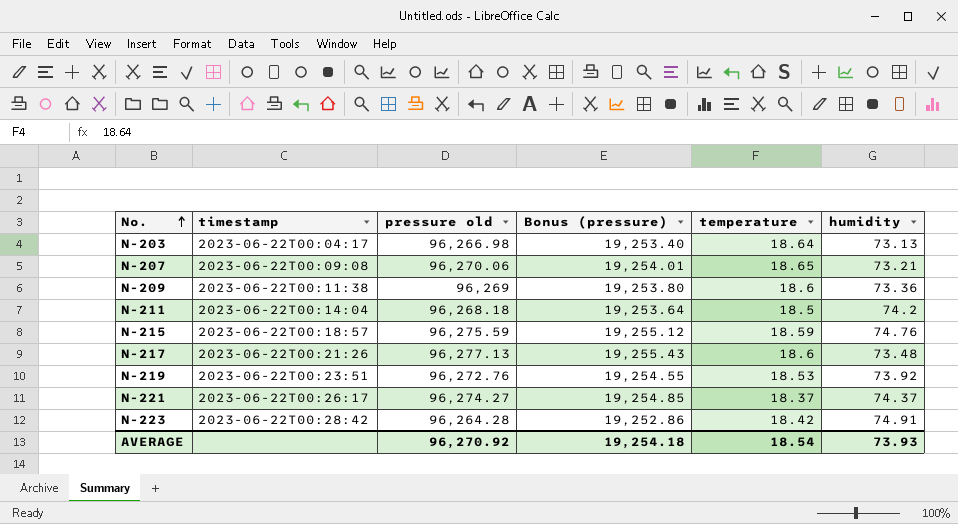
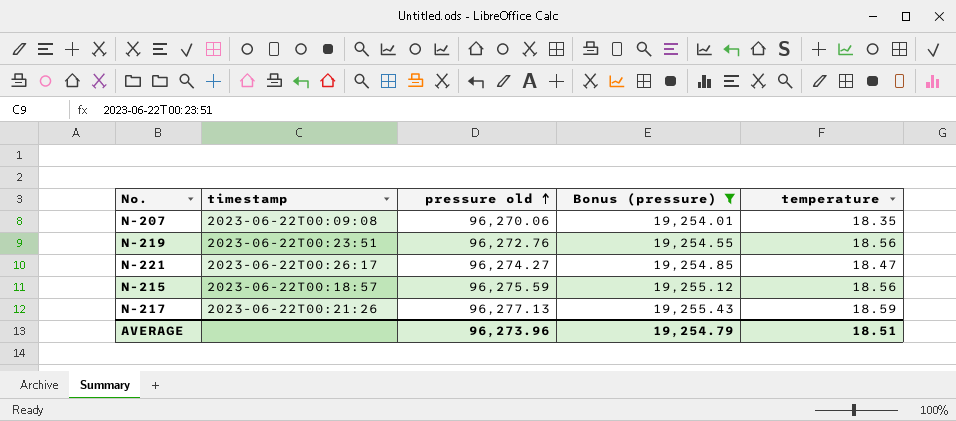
filter: none -> Bonus (pressure) >= 19,254.01
row order: No. ascending -> pressure old ascending
column humidity | position: 6 -> none
N-207 | temperature: 18.65 -> 18.35
N-219 | temperature: 18.53 -> 18.56
N-221 | temperature: 18.37 -> 18.47
N-215 | temperature: 18.59 -> 18.56
N-217 | temperature: 18.6 -> 18.59
AVERAGE | pressure old: 96,270.92 -> 96,273.96
AVERAGE | Bonus (pressure): 19,254.18 -> 19,254.79
AVERAGE | temperature: 18.54 -> 18.51

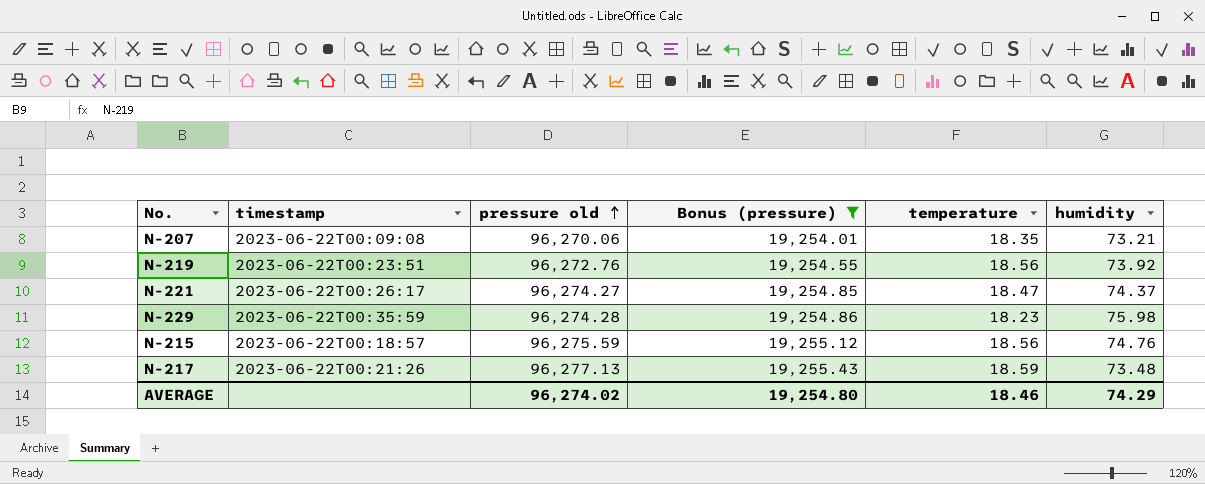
column humidity | position: none -> 6
row N-229: none -> 2023-06-22T00:35:59 | 96,274.28 | 19,254.86 | 18.23 | 75.98
AVERAGE | pressure old: 96,273.96 -> 96,274.02
AVERAGE | Bonus (pressure): 19,254.79 -> 19,254.80
AVERAGE | temperature: 18.51 -> 18.46

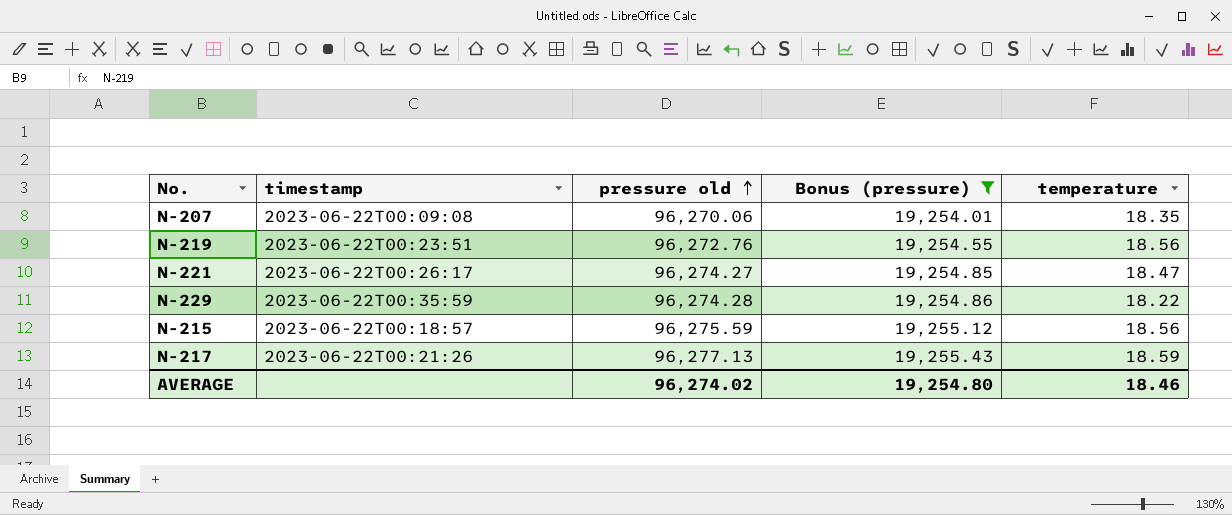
column humidity | position: 6 -> none
N-229 | temperature: 18.23 -> 18.22

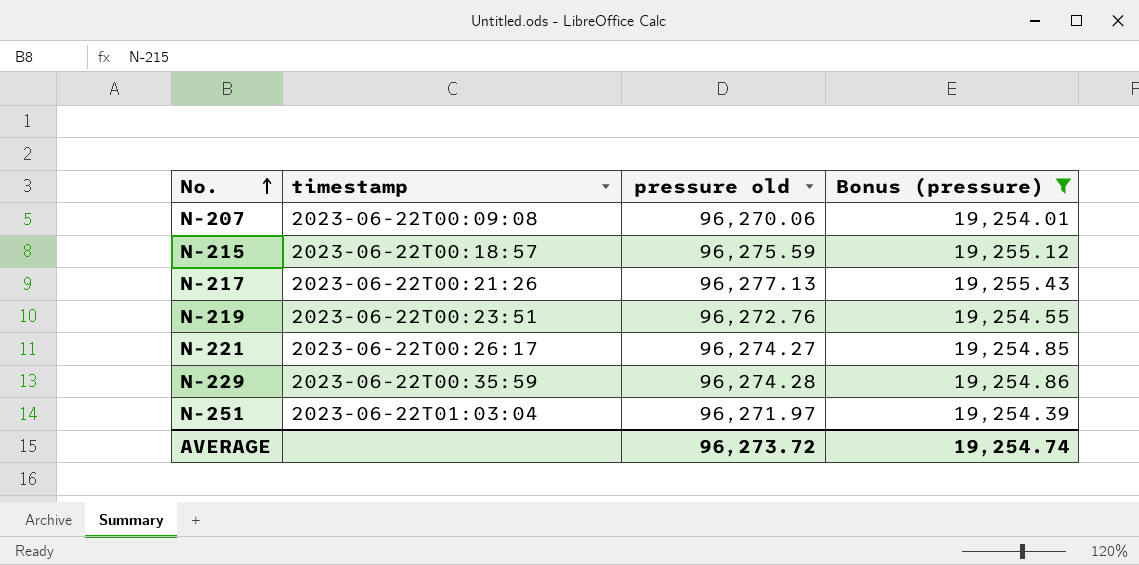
row order: pressure old ascending -> No. ascending
column temperature | position: 5 -> none
row N-251: none -> 2023-06-22T01:03:04 | 96,271.97 | 19,254.39
AVERAGE | pressure old: 96,274.02 -> 96,273.72
AVERAGE | Bonus (pressure): 19,254.80 -> 19,254.74

